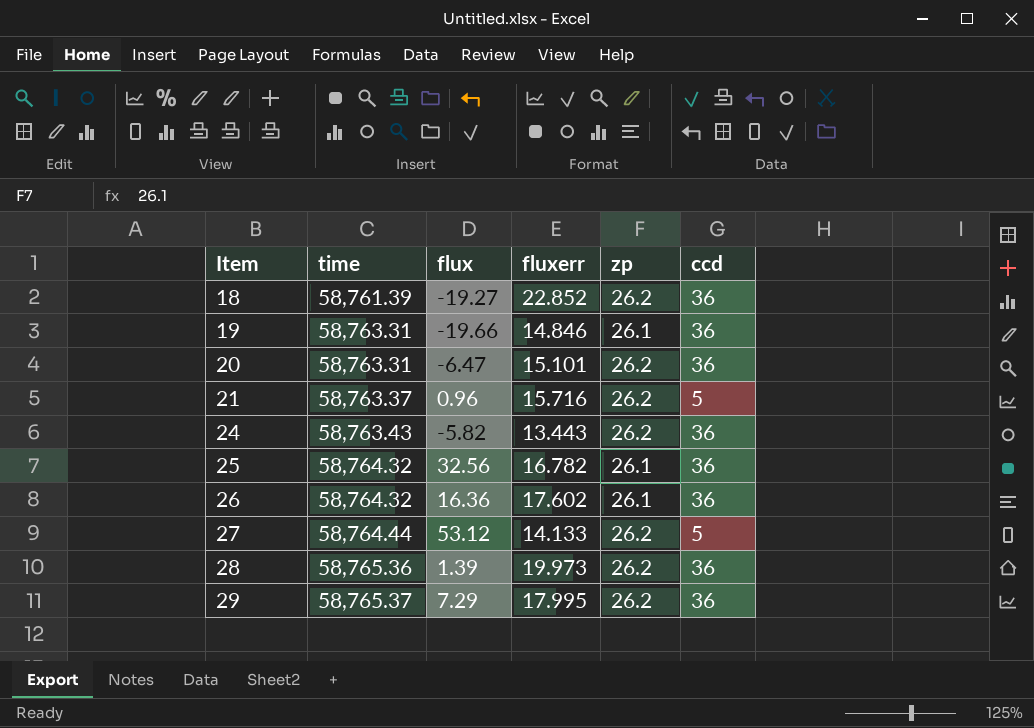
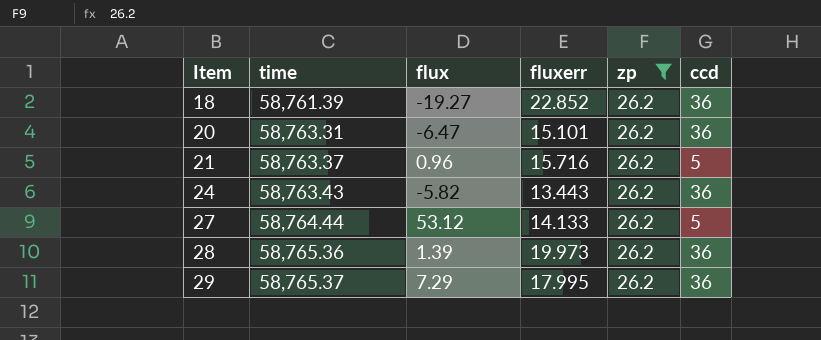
filter: none -> zp = 26.2

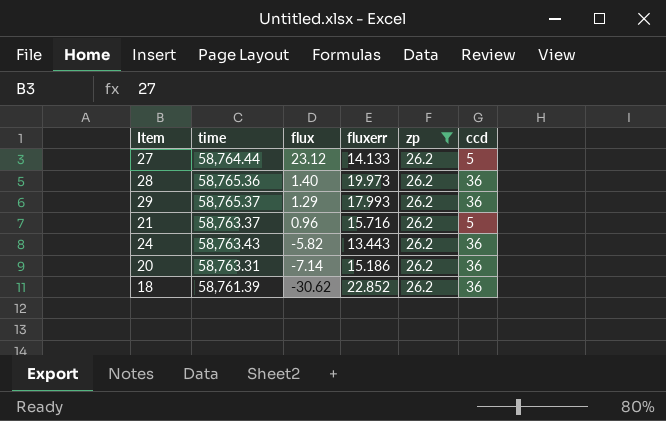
row order: Item ascending -> flux descending
27 | flux: 53.12 -> 23.12
28 | flux: 1.39 -> 1.40
29 | flux: 7.29 -> 1.29
29 | fluxerr: 17.995 -> 17.993
20 | flux: -6.47 -> -7.14
20 | fluxerr: 15.101 -> 15.186
18 | flux: -19.27 -> -30.62

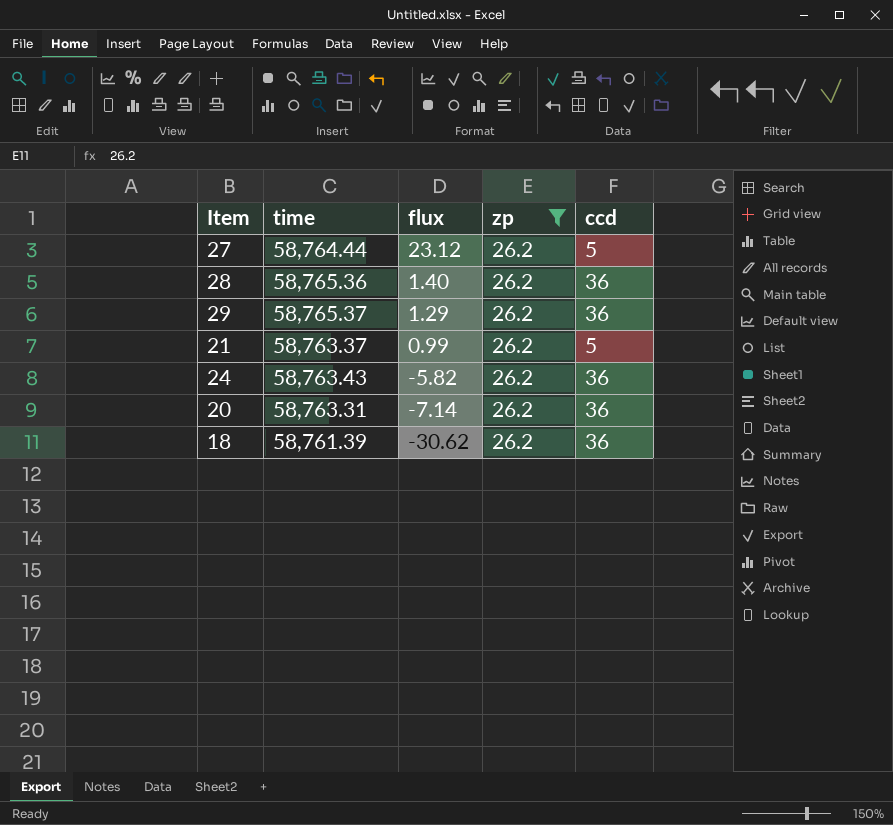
column fluxerr | position: 4 -> none
21 | flux: 0.96 -> 0.99

